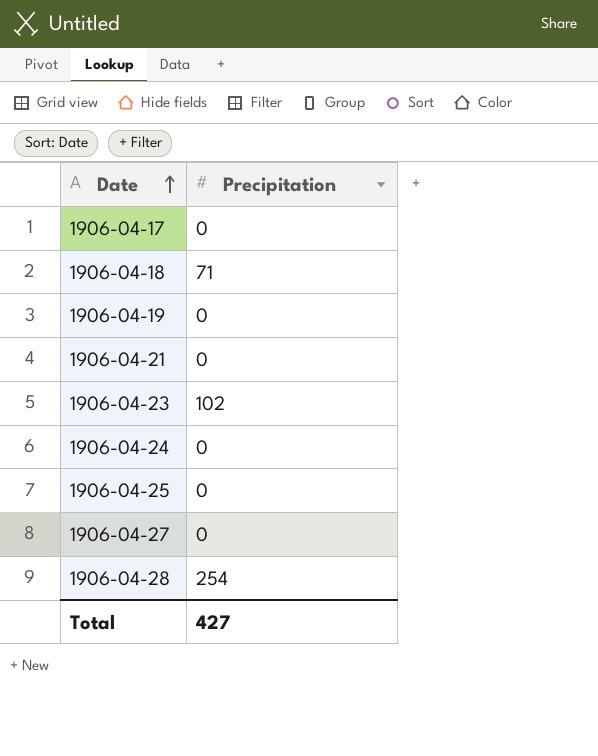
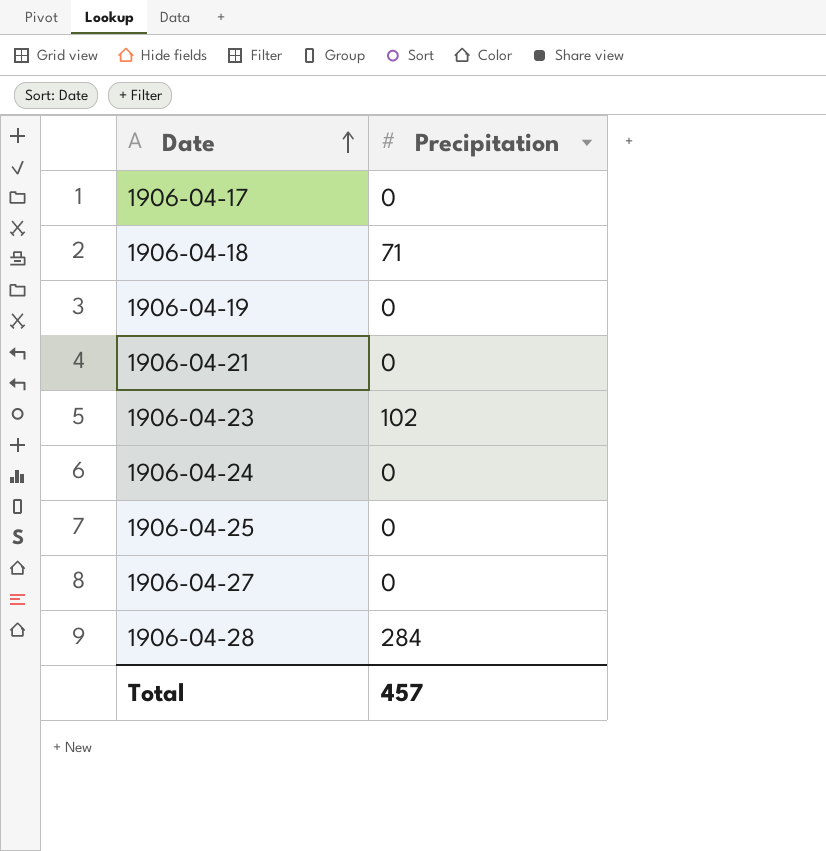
1906-04-28 | Precipitation: 254 -> 284
Total | Precipitation: 427 -> 457

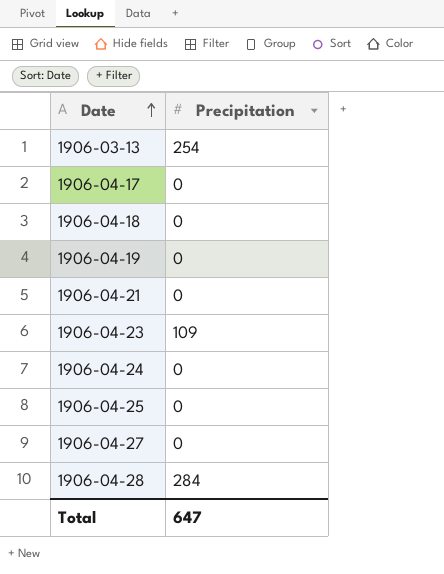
row 1906-03-13: none -> 254
1906-04-18 | Precipitation: 71 -> 0
1906-04-23 | Precipitation: 102 -> 109
Total | Precipitation: 457 -> 647

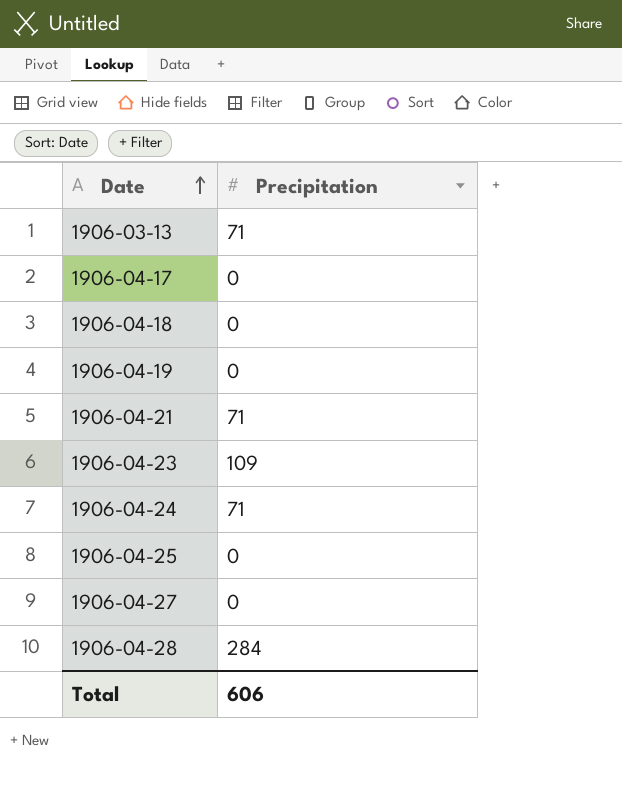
1906-03-13 | Precipitation: 254 -> 71
1906-04-21 | Precipitation: 0 -> 71
1906-04-24 | Precipitation: 0 -> 71
Total | Precipitation: 647 -> 606

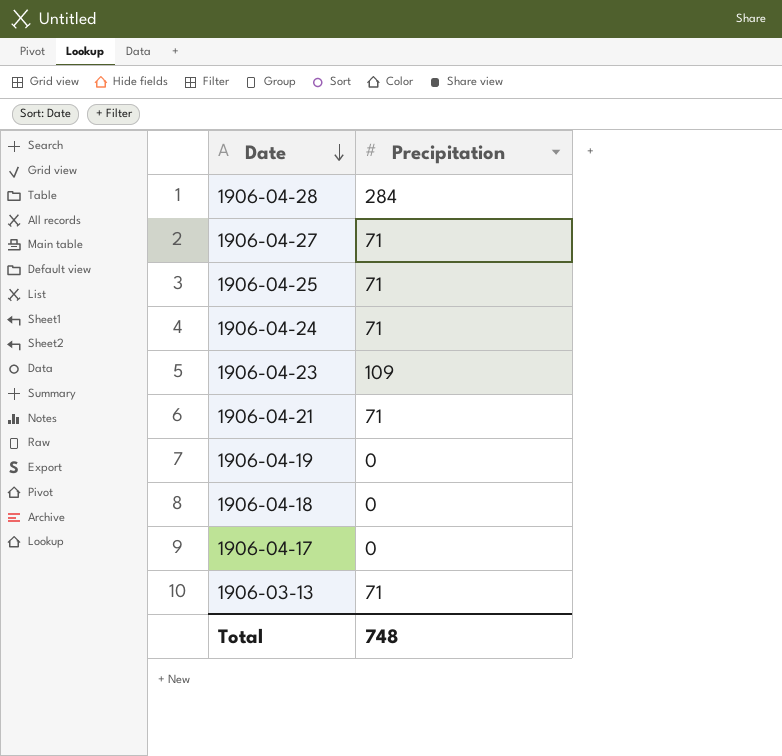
row order: Date ascending -> Date descending
1906-04-27 | Precipitation: 0 -> 71
1906-04-25 | Precipitation: 0 -> 71
Total | Precipitation: 606 -> 748

